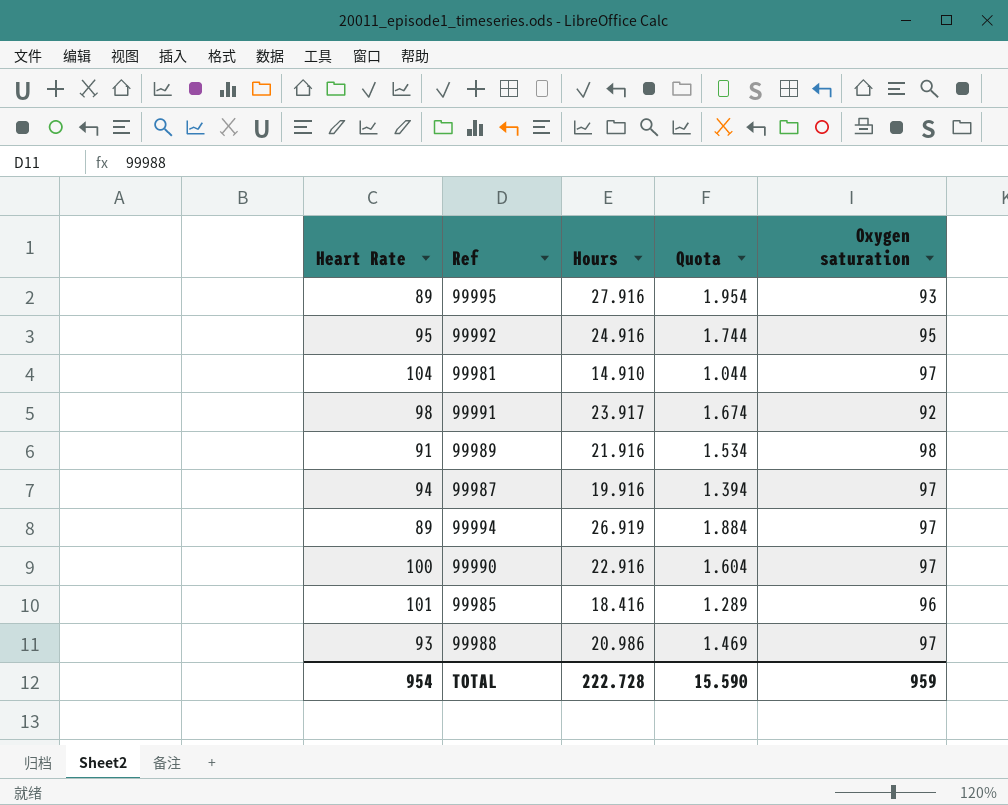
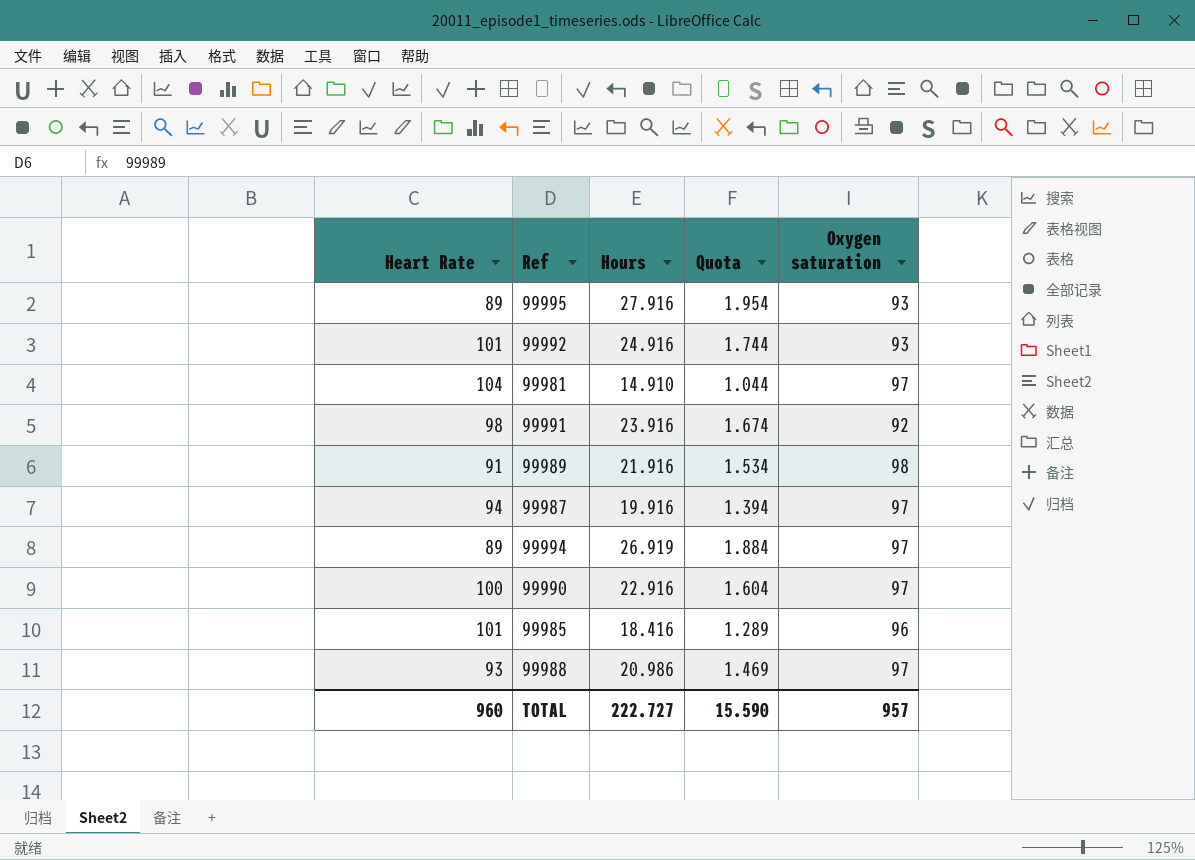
99992 | Heart Rate: 95 -> 101
99992 | Oxygen saturation: 95 -> 93
99991 | Hours: 23.917 -> 23.916
TOTAL | Heart Rate: 954 -> 960
TOTAL | Hours: 222.728 -> 222.727
TOTAL | Oxygen saturation: 959 -> 957

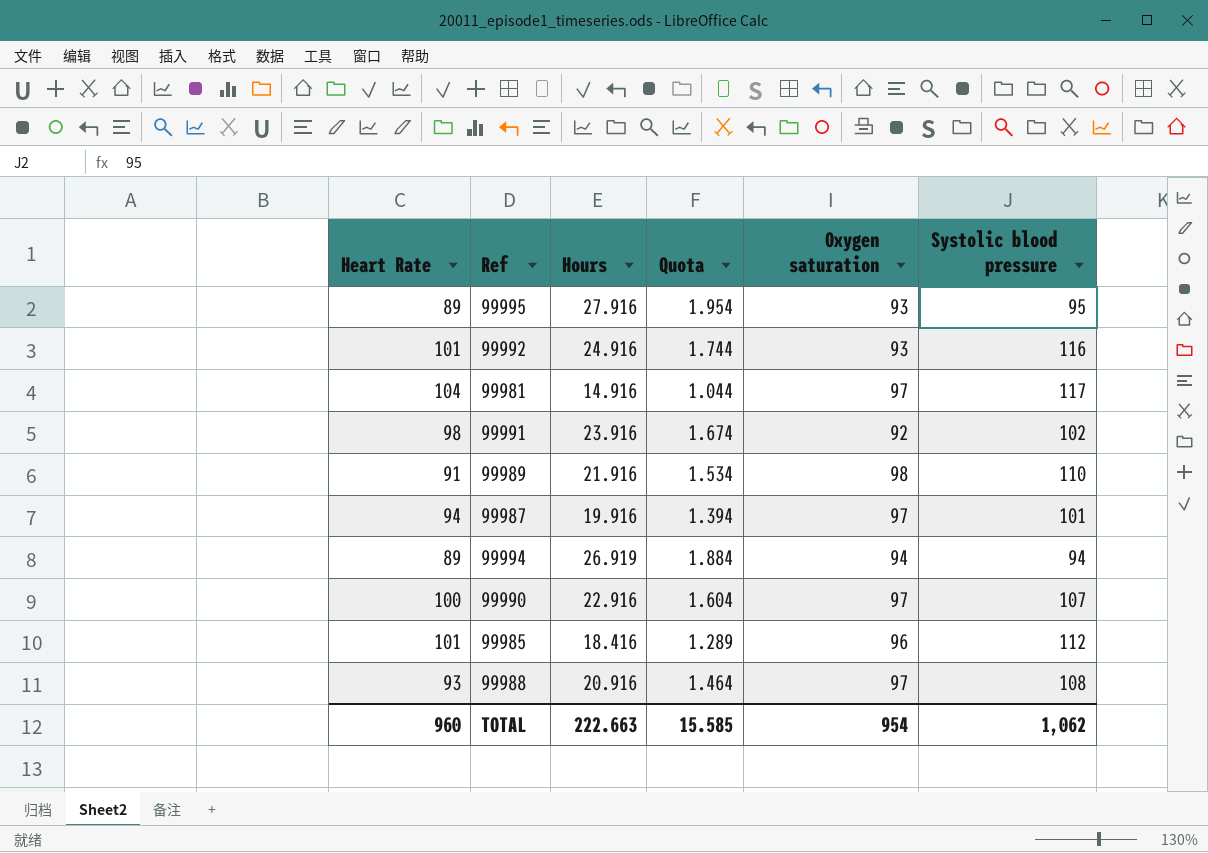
column Systolic blood pressure | position: none -> 6
99981 | Hours: 14.910 -> 14.916
99994 | Oxygen saturation: 97 -> 94
99988 | Hours: 20.986 -> 20.916
99988 | Quota: 1.469 -> 1.464
TOTAL | Hours: 222.727 -> 222.663
TOTAL | Quota: 15.590 -> 15.585
TOTAL | Oxygen saturation: 957 -> 954

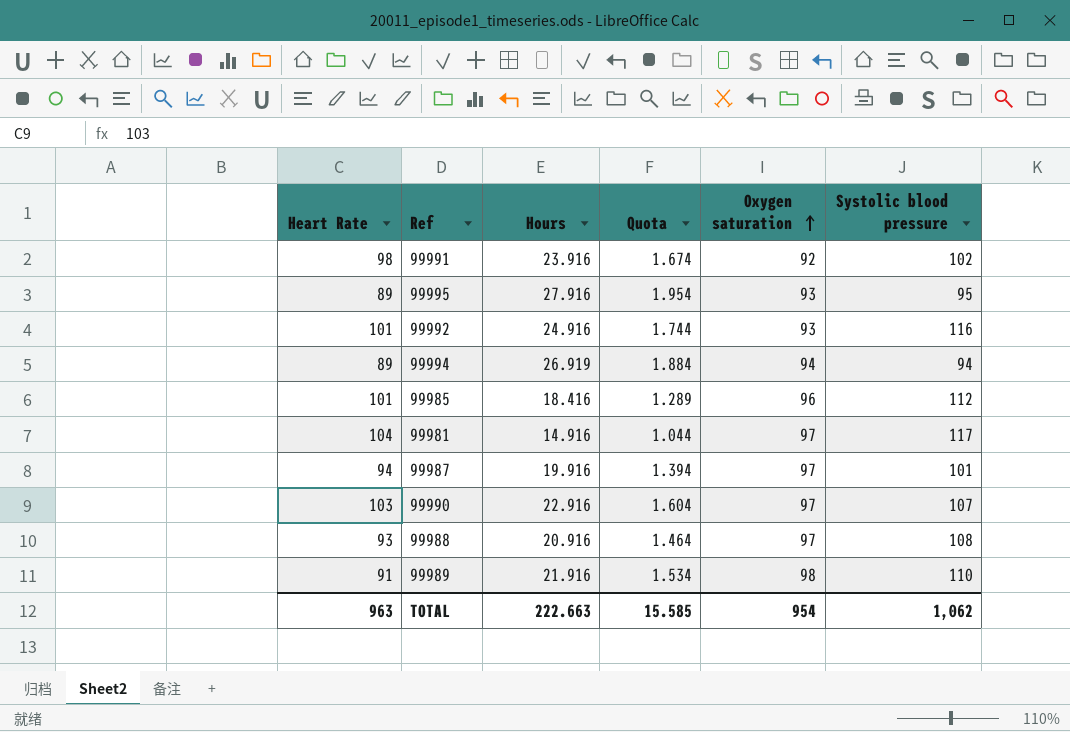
row order: none -> Oxygen saturation ascending
99990 | Heart Rate: 100 -> 103
TOTAL | Heart Rate: 960 -> 963

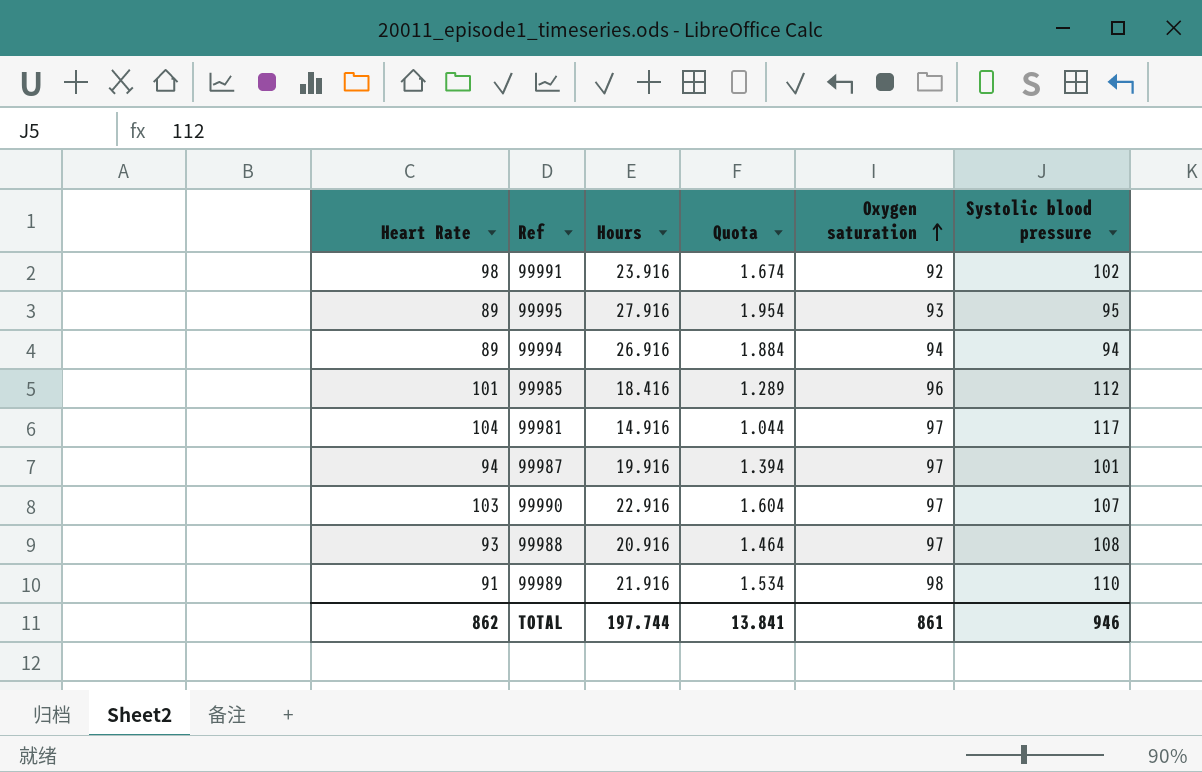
row 99992: 101 | 24.916 | 1.744 | 93 | 116 -> none
99994 | Hours: 26.919 -> 26.916
TOTAL | Heart Rate: 963 -> 862
TOTAL | Hours: 222.663 -> 197.744
TOTAL | Quota: 15.585 -> 13.841
TOTAL | Oxygen saturation: 954 -> 861
TOTAL | Systolic blood pressure: 1,062 -> 946

